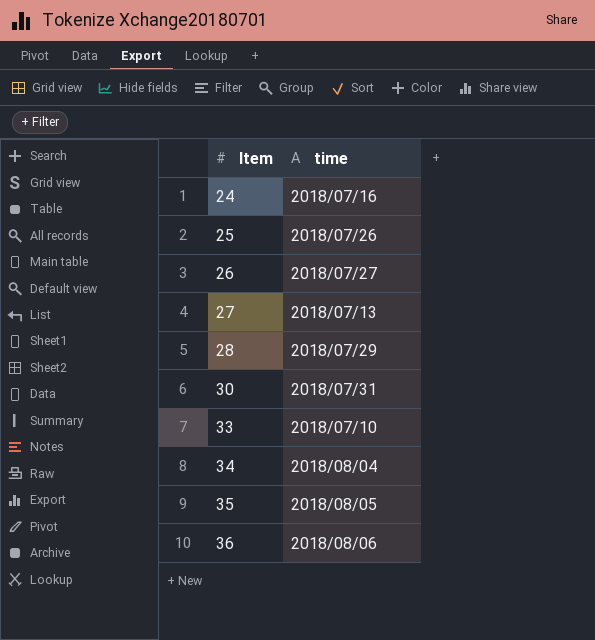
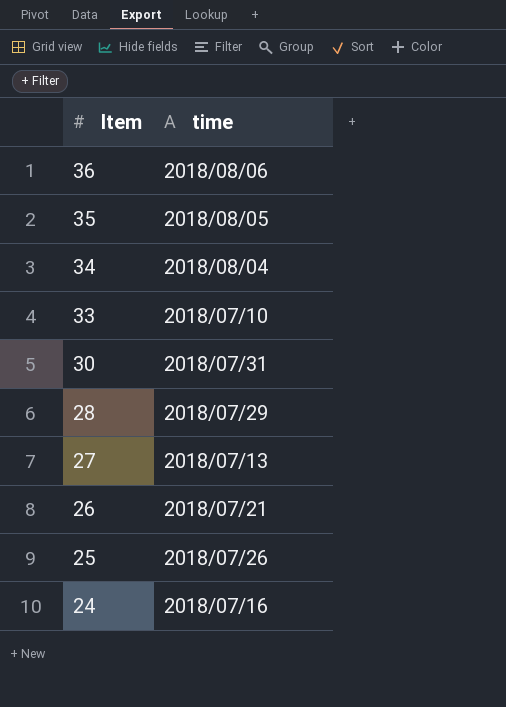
row order: Item ascending -> Item descending
26 | time: 2018/07/27 -> 2018/07/21

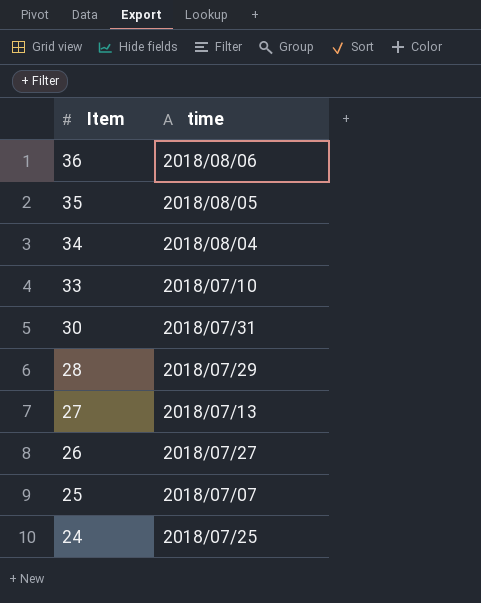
26 | time: 2018/07/21 -> 2018/07/27
25 | time: 2018/07/26 -> 2018/07/07
24 | time: 2018/07/16 -> 2018/07/25

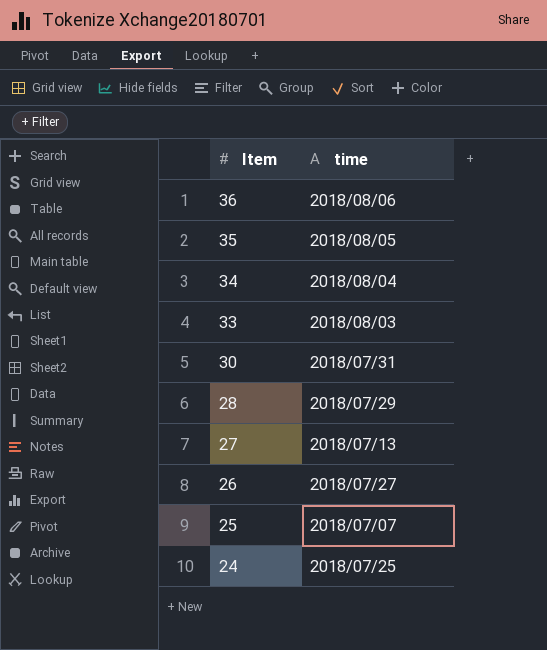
33 | time: 2018/07/10 -> 2018/08/03

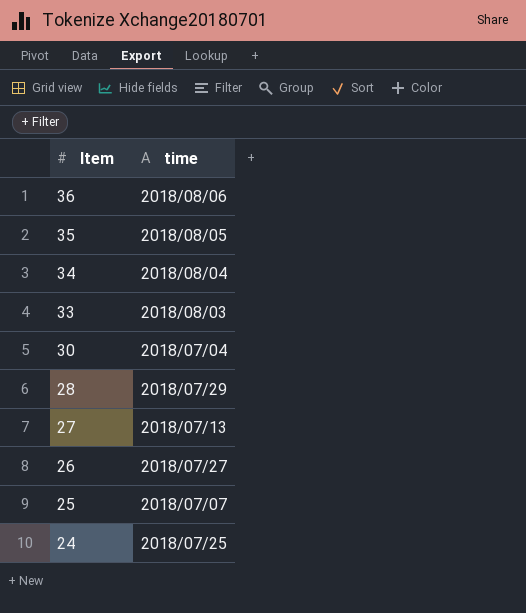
30 | time: 2018/07/31 -> 2018/07/04

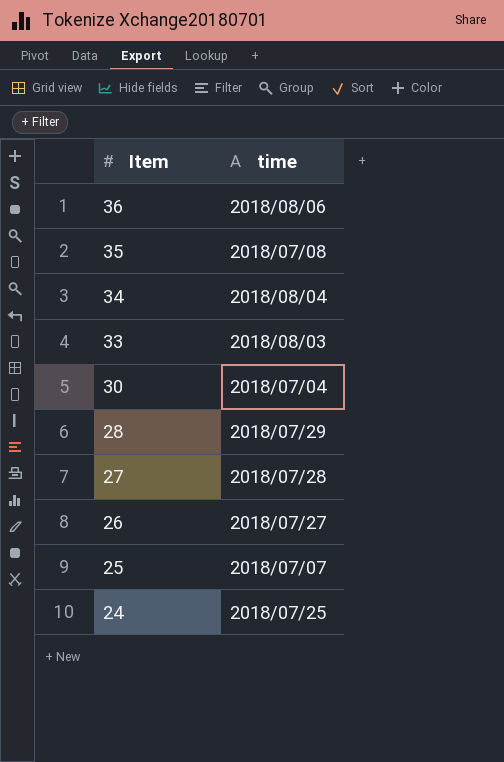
35 | time: 2018/08/05 -> 2018/07/08
27 | time: 2018/07/13 -> 2018/07/28

